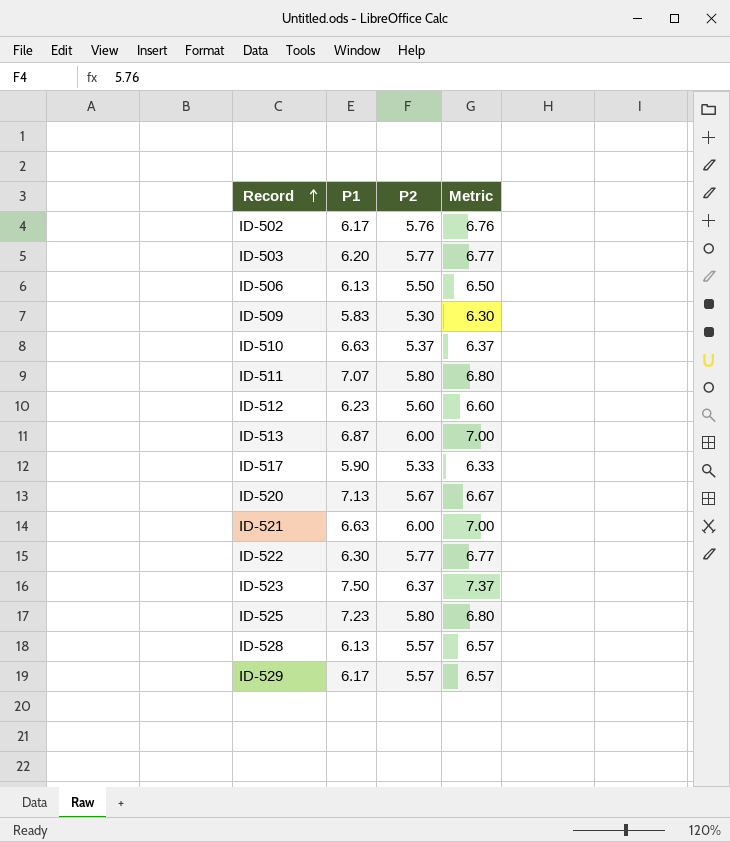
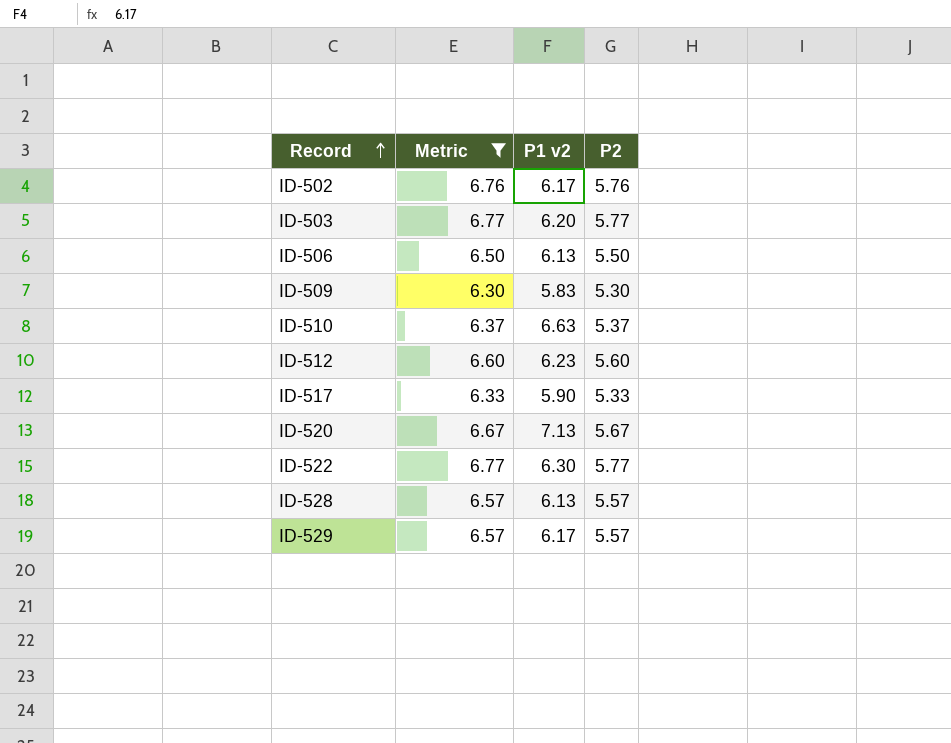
filter: none -> Metric <= 6.77
column Metric | position: 4 -> 2
column name: P1 -> P1 v2

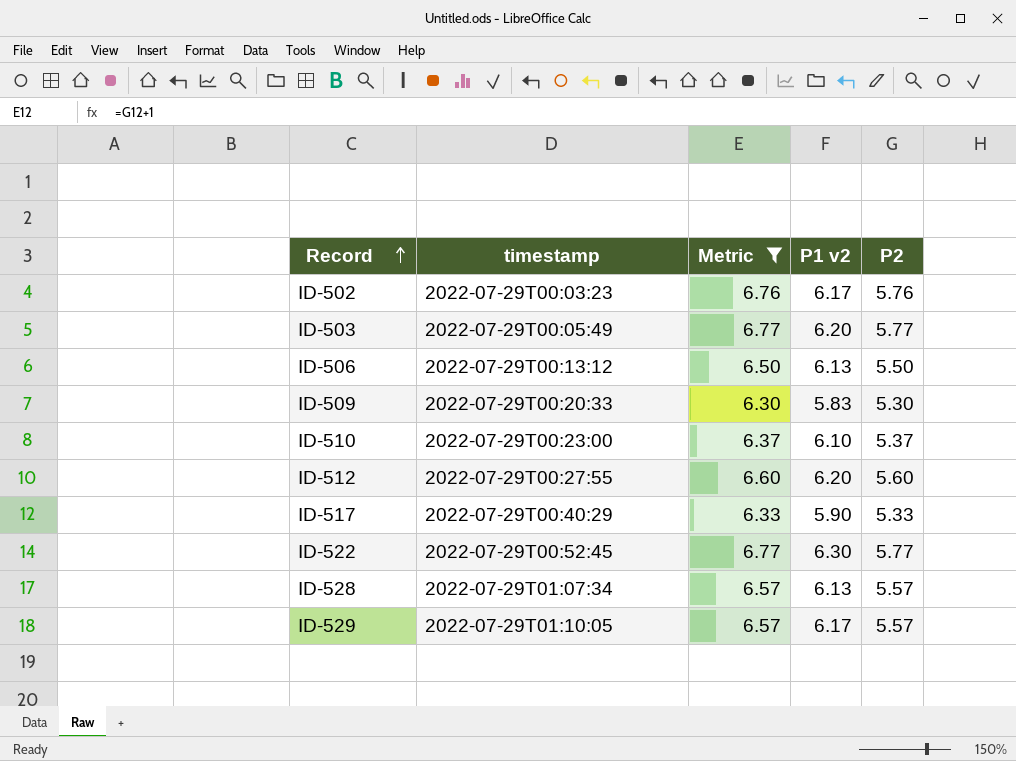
column timestamp | position: none -> 2
row ID-520: 6.67 | 7.13 | 5.67 -> none
ID-510 | P1 v2: 6.63 -> 6.10
ID-512 | P1 v2: 6.23 -> 6.20

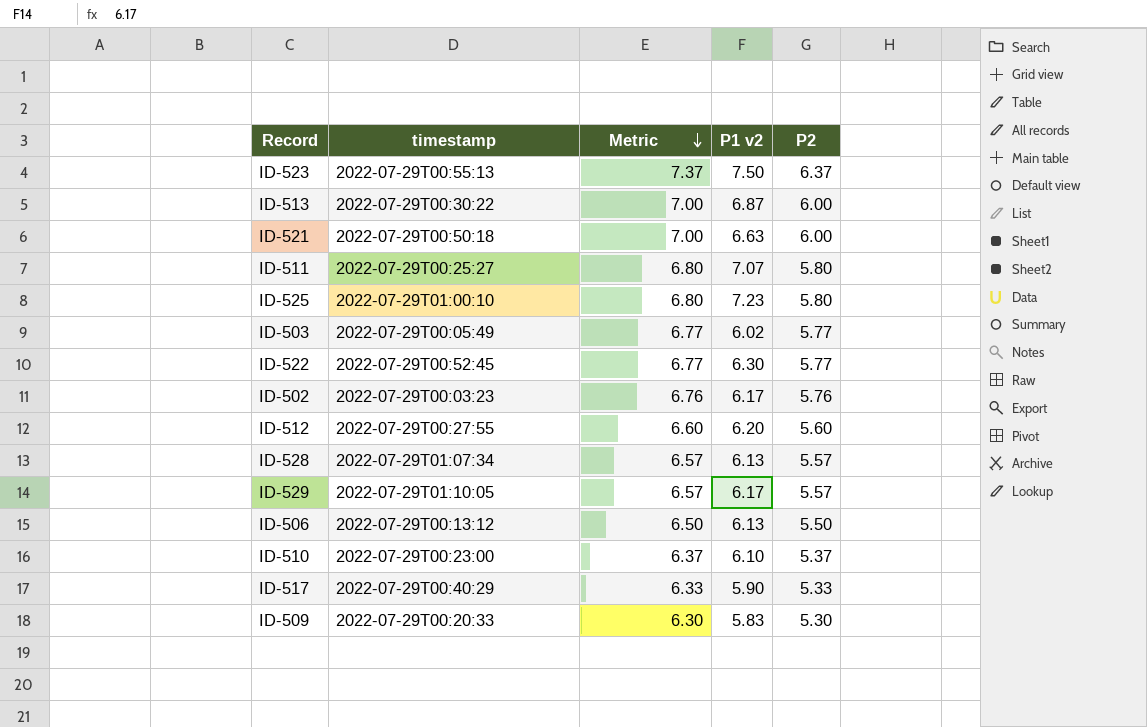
filter: Metric <= 6.77 -> none
row order: Record ascending -> Metric descending
ID-503 | P1 v2: 6.20 -> 6.02

